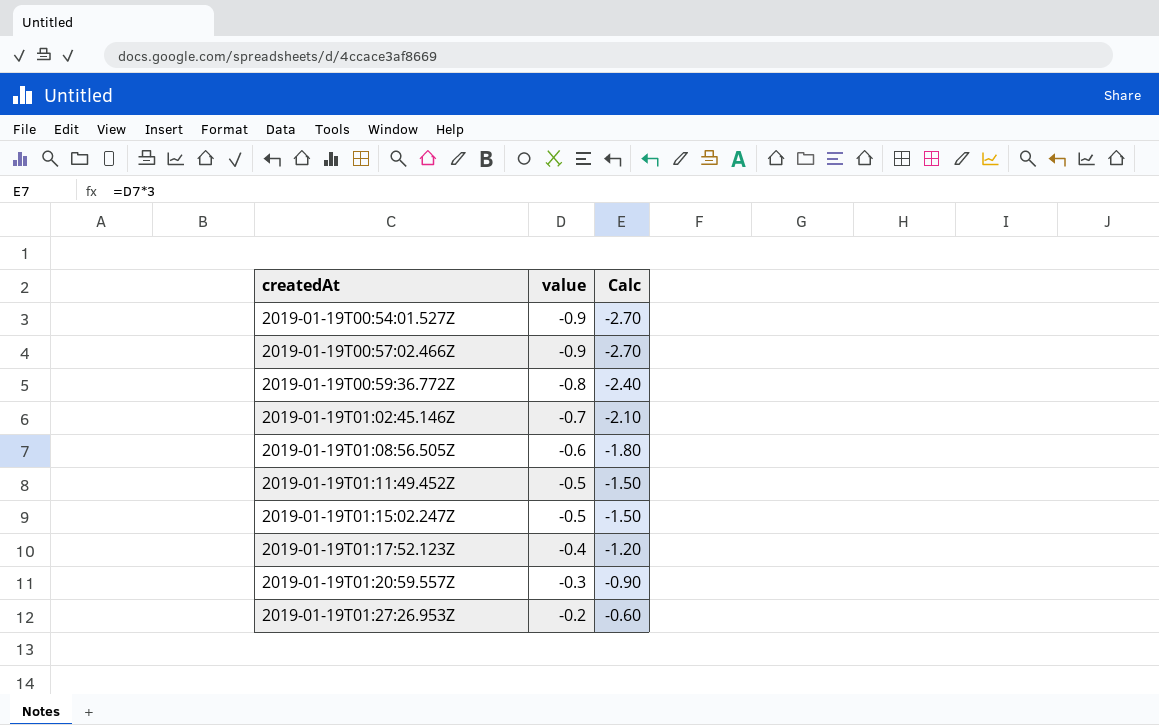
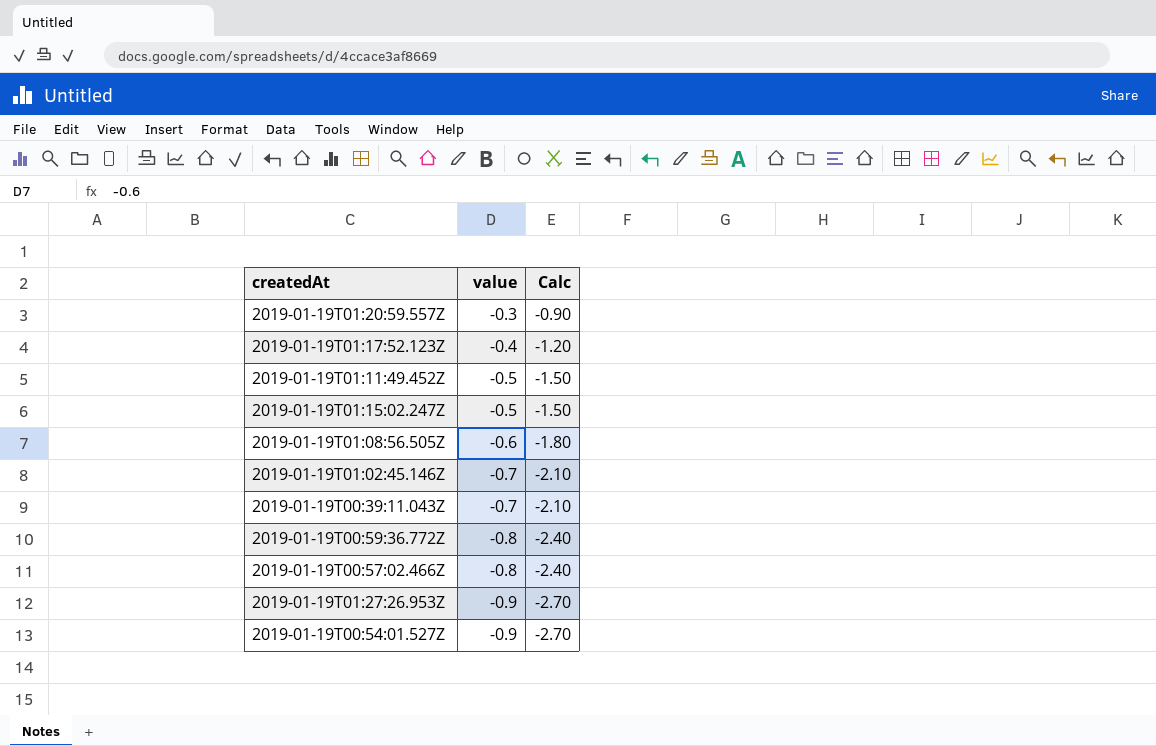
row order: createdAt ascending -> value descending
row 2019-01-19T00:39:11.043Z: none -> -0.7 | -2.10
2019-01-19T00:57:02.466Z | value: -0.9 -> -0.8
2019-01-19T00:57:02.466Z | Calc: -2.70 -> -2.40
2019-01-19T01:27:26.953Z | value: -0.2 -> -0.9
2019-01-19T01:27:26.953Z | Calc: -0.60 -> -2.70

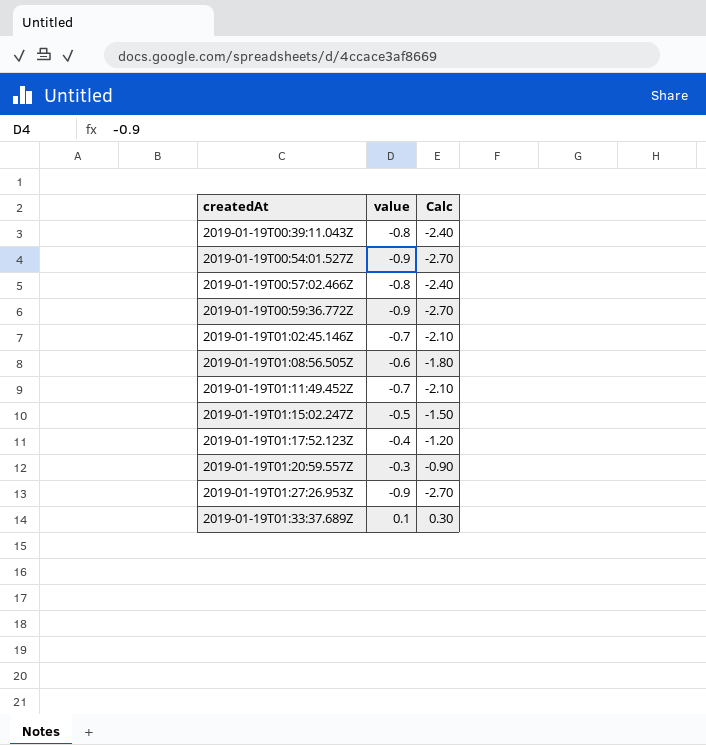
row order: value descending -> createdAt ascending
2019-01-19T00:39:11.043Z | value: -0.7 -> -0.8
2019-01-19T00:39:11.043Z | Calc: -2.10 -> -2.40
2019-01-19T00:59:36.772Z | value: -0.8 -> -0.9
2019-01-19T00:59:36.772Z | Calc: -2.40 -> -2.70
2019-01-19T01:11:49.452Z | value: -0.5 -> -0.7
2019-01-19T01:11:49.452Z | Calc: -1.50 -> -2.10
row 2019-01-19T01:33:37.689Z: none -> 0.1 | 0.30

